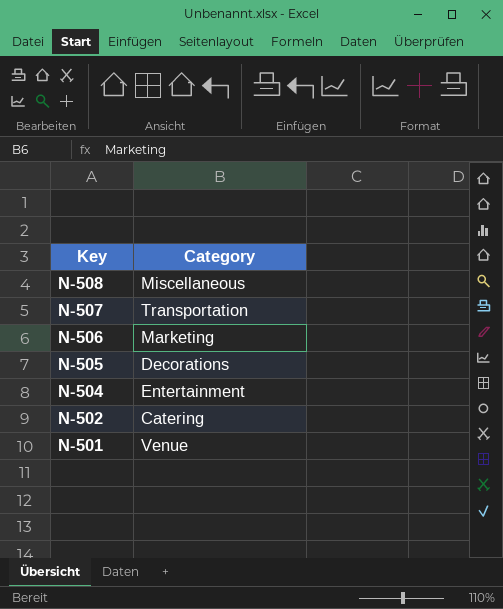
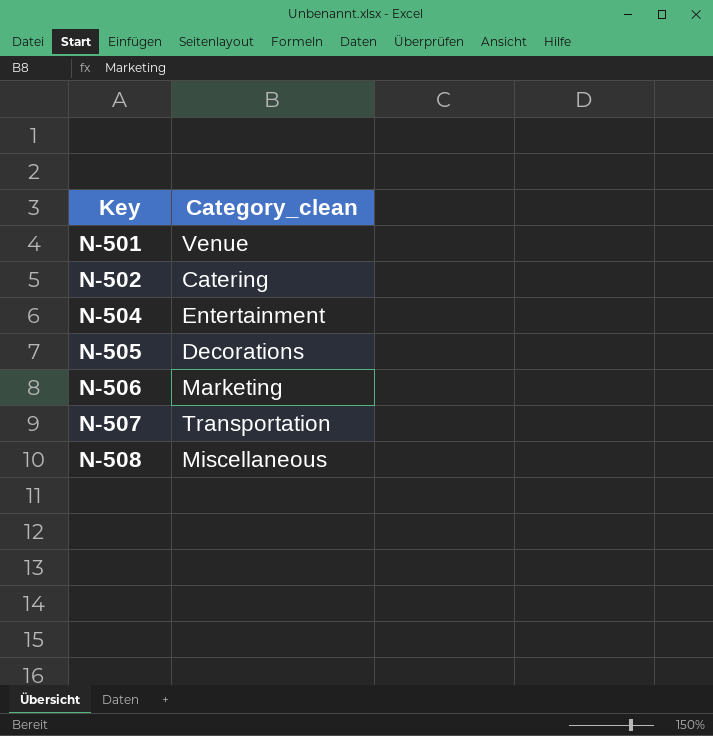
row order: Key descending -> Key ascending
column name: Category -> Category_clean

